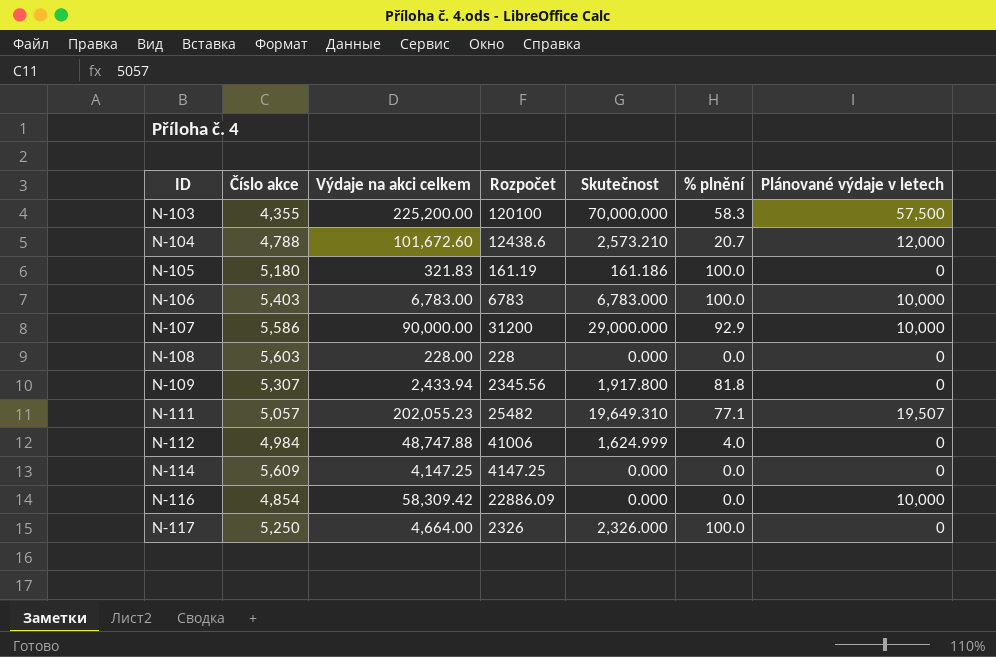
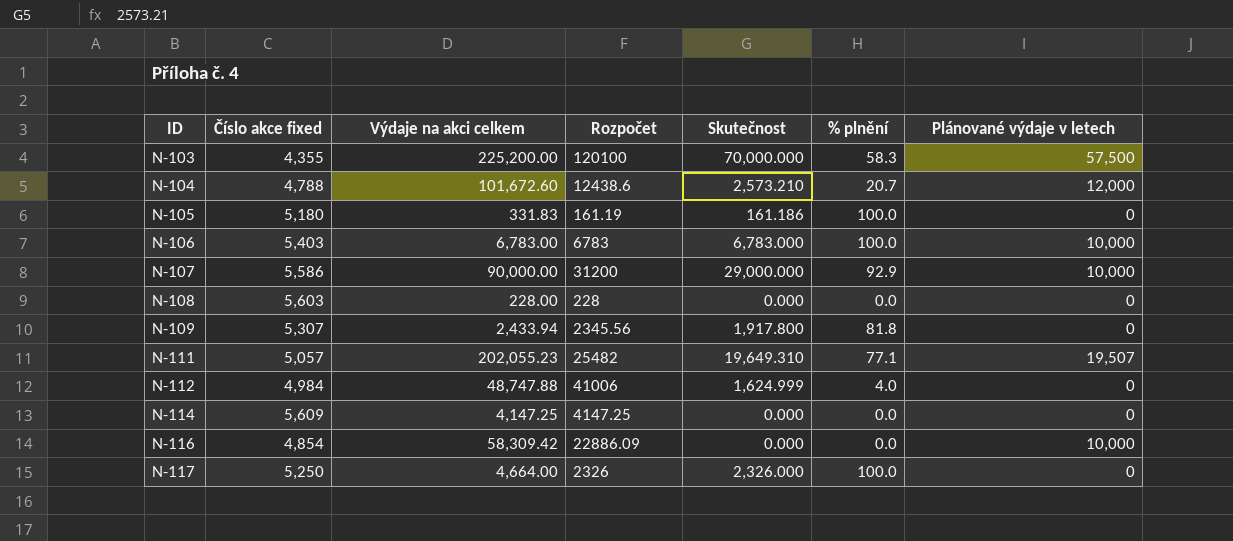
column name: Číslo akce -> Číslo akce fixed
N-105 | Výdaje na akci celkem: 321.83 -> 331.83

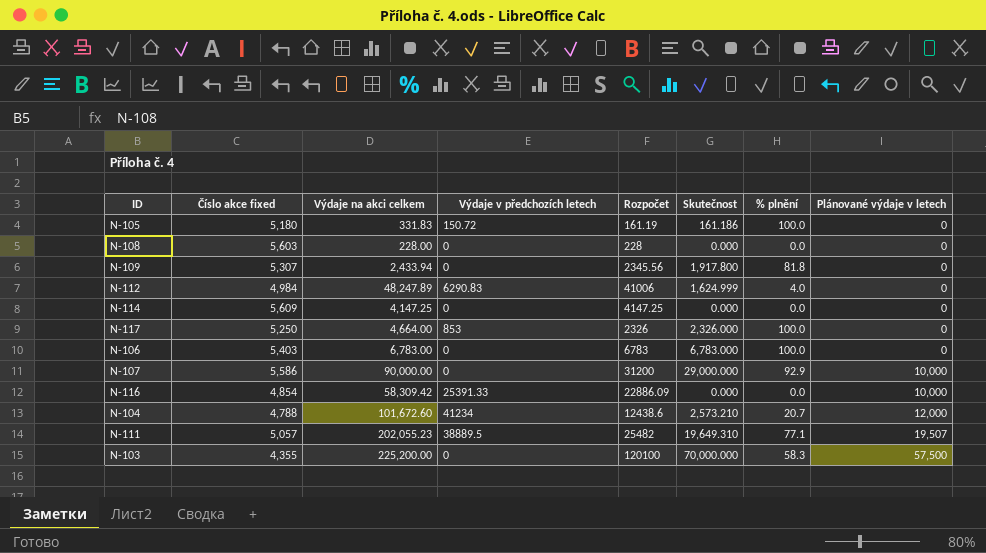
row order: ID ascending -> Plánované výdaje v letech ascending
column Výdaje v předchozích letech | position: none -> 4
N-112 | Výdaje na akci celkem: 48,747.88 -> 48,247.89
N-106 | Plánované výdaje v letech: 10,000 -> 0

